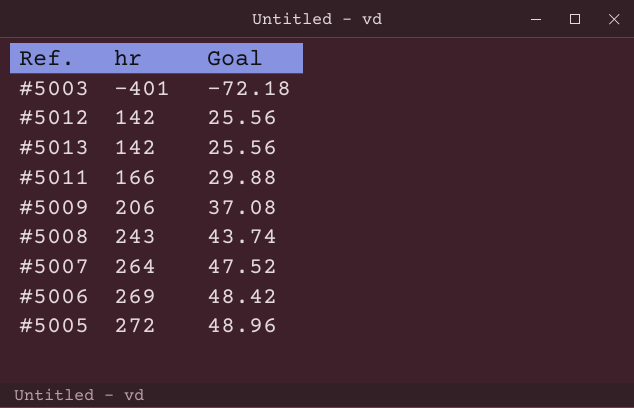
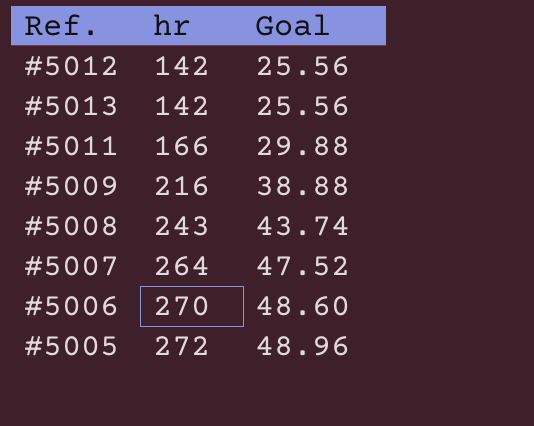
row #5003: -401 | -72.18 -> none
#5009 | hr: 206 -> 216
#5009 | Goal: 37.08 -> 38.88
#5006 | hr: 269 -> 270
#5006 | Goal: 48.42 -> 48.60

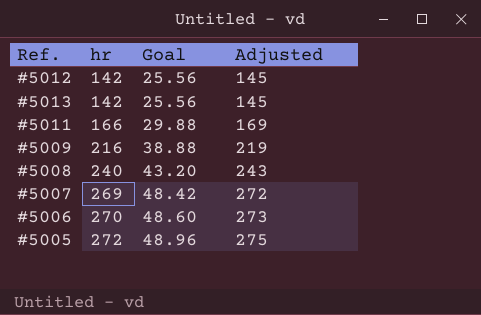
column Adjusted | formula: none -> [hr] + 3
#5008 | hr: 243 -> 240
#5008 | Goal: 43.74 -> 43.20
#5007 | hr: 264 -> 269
#5007 | Goal: 47.52 -> 48.42

